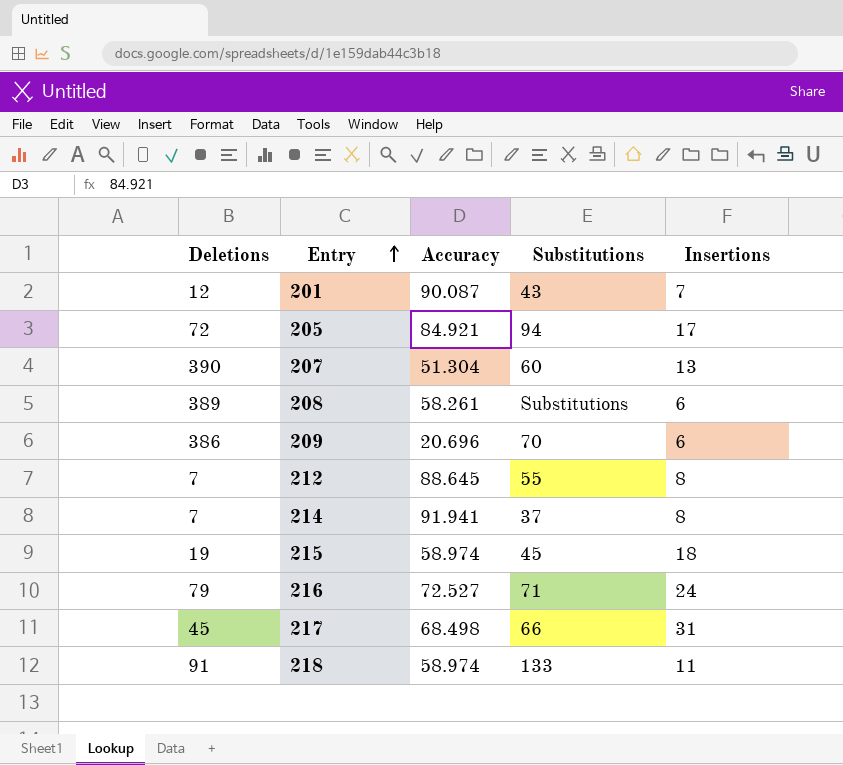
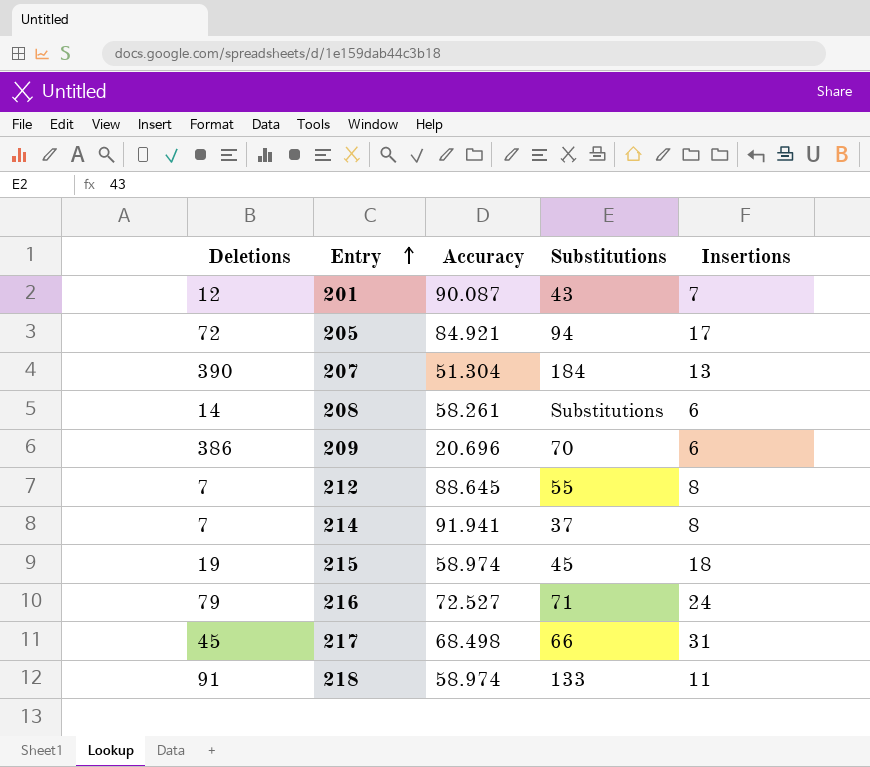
207 | Substitutions: 60 -> 184
208 | Deletions: 389 -> 14

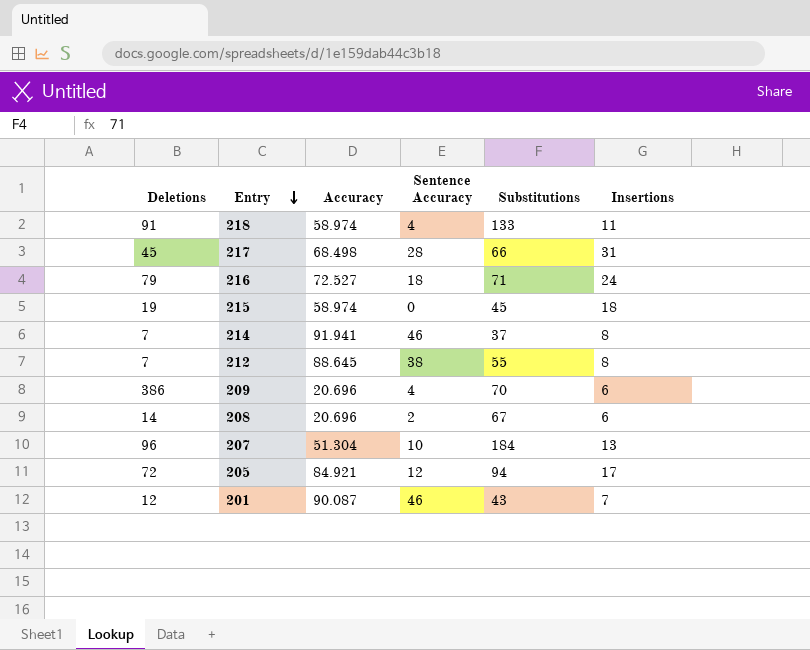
row order: Entry ascending -> Entry descending
column Sentence Accuracy | position: none -> 4
208 | Accuracy: 58.261 -> 20.696
208 | Substitutions: Substitutions -> 67
207 | Deletions: 390 -> 96

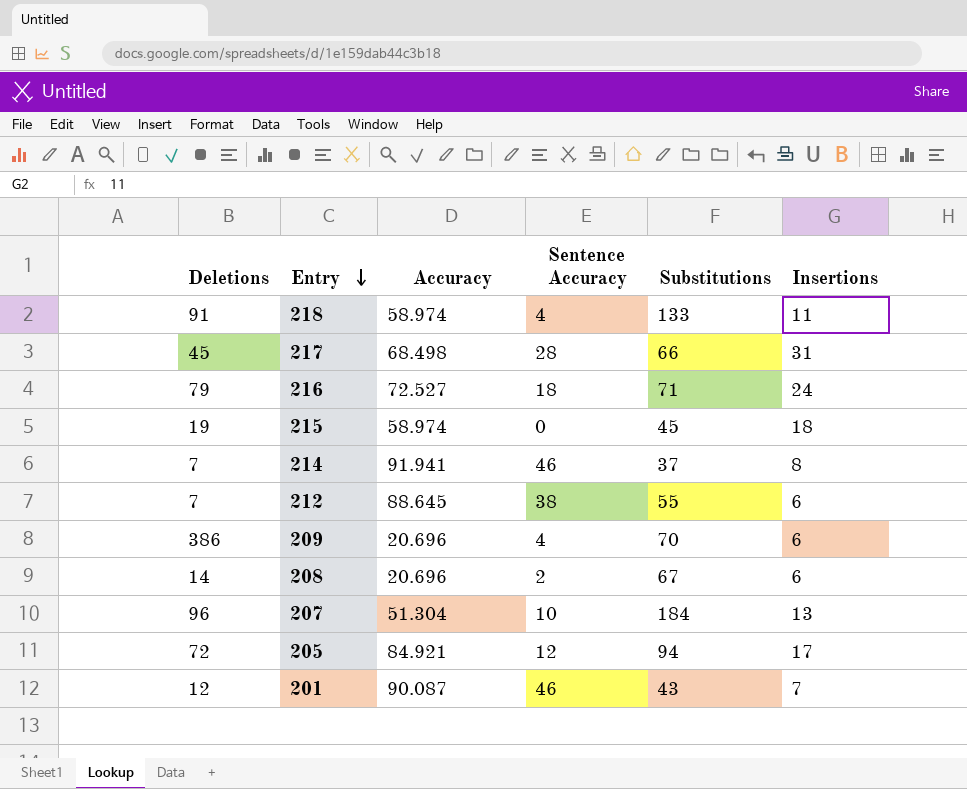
212 | Insertions: 8 -> 6

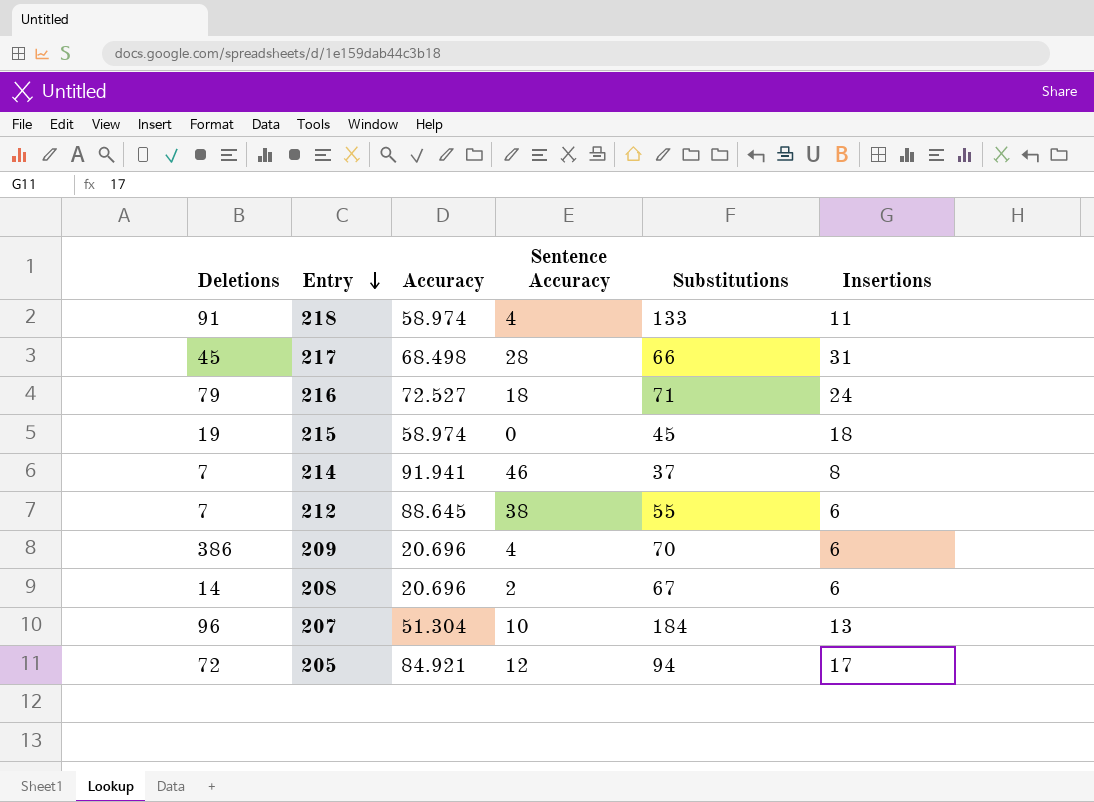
row 201: 12 | 90.087 | 46 | 43 | 7 -> none

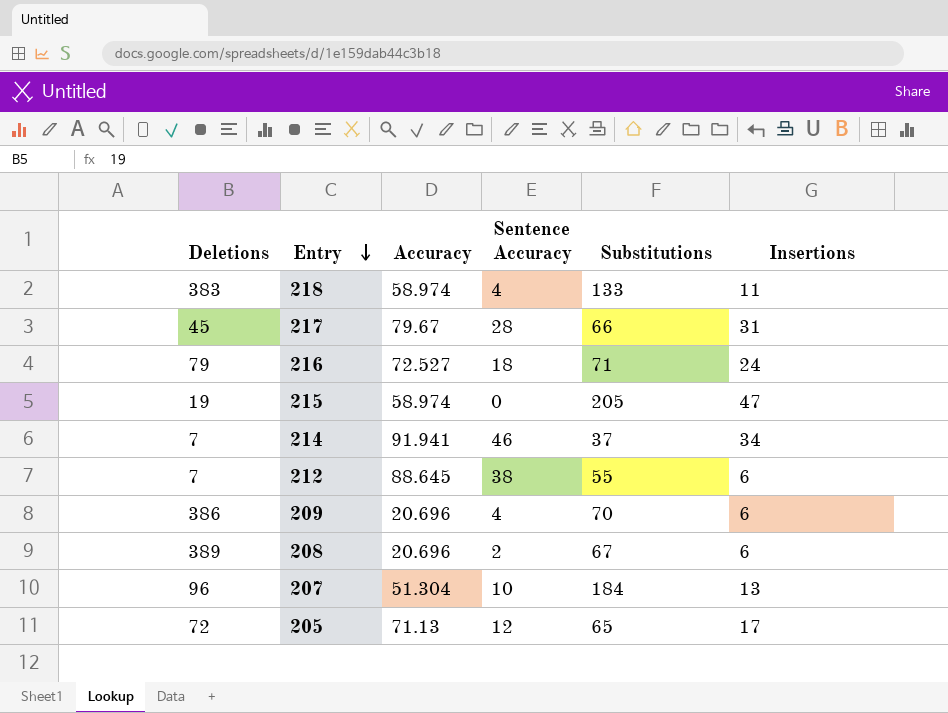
218 | Deletions: 91 -> 383
217 | Accuracy: 68.498 -> 79.67
215 | Substitutions: 45 -> 205
215 | Insertions: 18 -> 47
214 | Insertions: 8 -> 34
208 | Deletions: 14 -> 389
205 | Accuracy: 84.921 -> 71.13
205 | Substitutions: 94 -> 65

